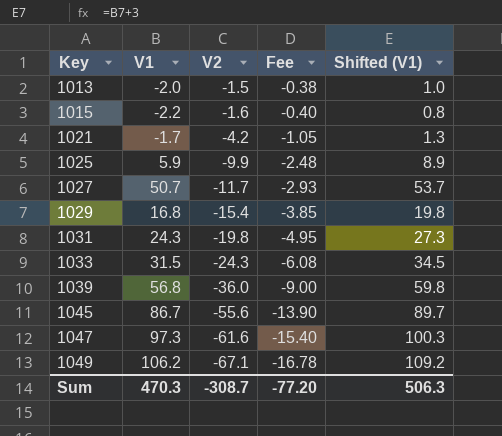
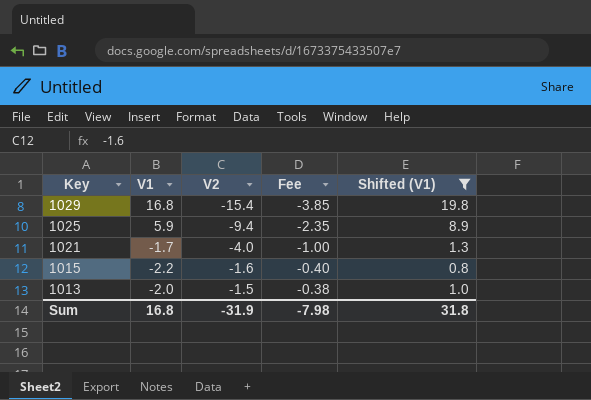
filter: none -> Shifted (V1) <= 19.8
row order: Key ascending -> Key descending
1025 | V2: -9.9 -> -9.4
1025 | Fee: -2.48 -> -2.35
1021 | V2: -4.2 -> -4.0
1021 | Fee: -1.05 -> -1.00
Sum | V1: 470.3 -> 16.8
Sum | V2: -308.7 -> -31.9
Sum | Fee: -77.20 -> -7.98
Sum | Shifted (V1): 506.3 -> 31.8

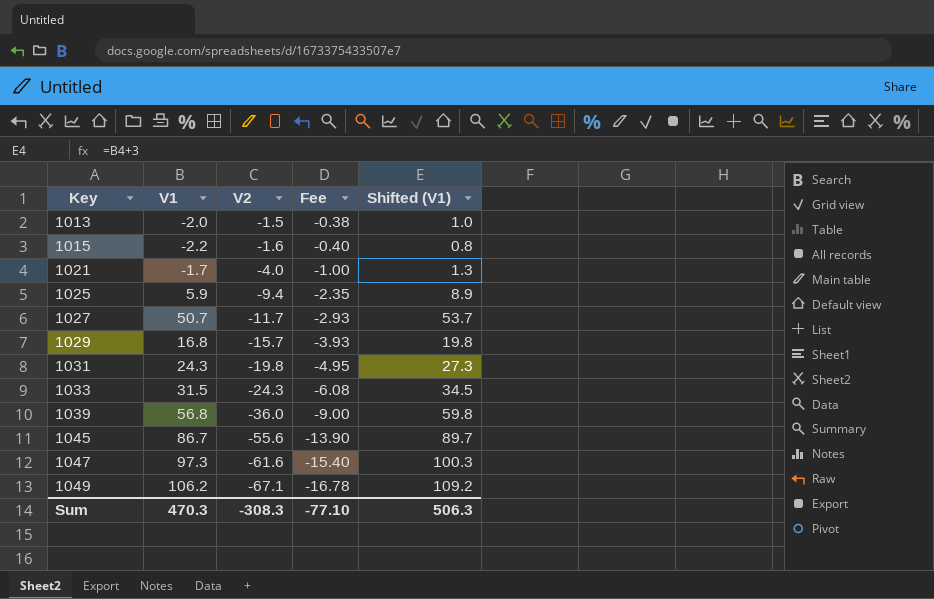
filter: Shifted (V1) <= 19.8 -> none
row order: Key descending -> Key ascending
1029 | V2: -15.4 -> -15.7
1029 | Fee: -3.85 -> -3.93
Sum | V1: 16.8 -> 470.3
Sum | V2: -31.9 -> -308.3
Sum | Fee: -7.98 -> -77.10
Sum | Shifted (V1): 31.8 -> 506.3

